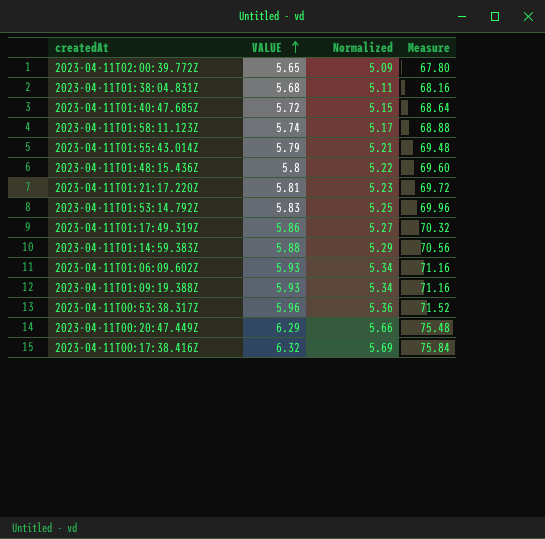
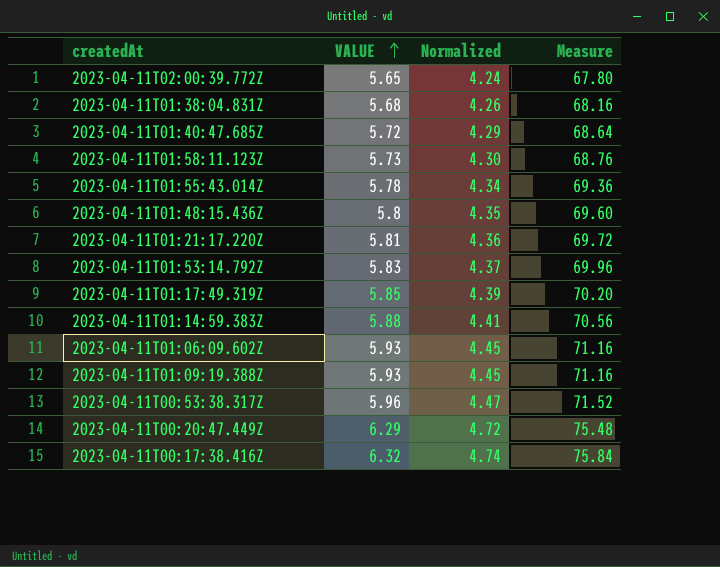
column Normalized | formula: [VALUE] * 0.9 -> [VALUE] * 0.75
2023-04-11T01:58:11.123Z | VALUE: 5.74 -> 5.73
2023-04-11T01:58:11.123Z | Measure: 68.88 -> 68.76
2023-04-11T01:55:43.014Z | VALUE: 5.79 -> 5.78
2023-04-11T01:55:43.014Z | Measure: 69.48 -> 69.36
2023-04-11T01:17:49.319Z | VALUE: 5.86 -> 5.85
2023-04-11T01:17:49.319Z | Measure: 70.32 -> 70.20

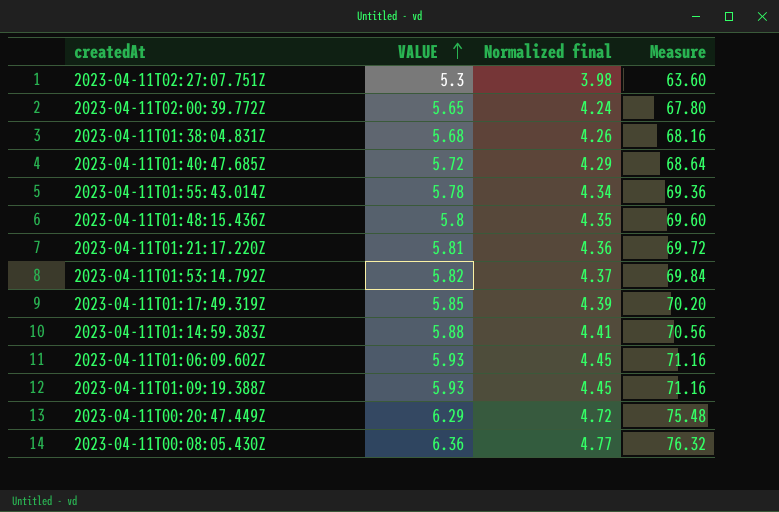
column name: Normalized -> Normalized final
row 2023-04-11T01:58:11.123Z: 5.73 | 4.30 | 68.76 -> none
row 2023-04-11T00:53:38.317Z: 5.96 | 4.47 | 71.52 -> none
row 2023-04-11T00:17:38.416Z: 6.32 | 4.74 | 75.84 -> none
row 2023-04-11T02:27:07.751Z: none -> 5.3 | 3.98 | 63.60
2023-04-11T01:53:14.792Z | VALUE: 5.83 -> 5.82
2023-04-11T01:53:14.792Z | Measure: 69.96 -> 69.84
row 2023-04-11T00:08:05.430Z: none -> 6.36 | 4.77 | 76.32

